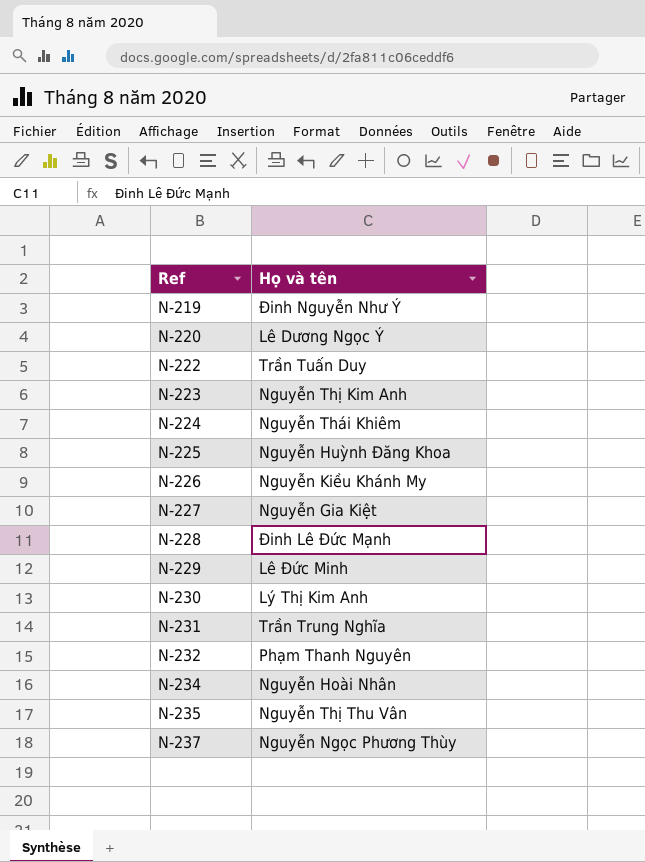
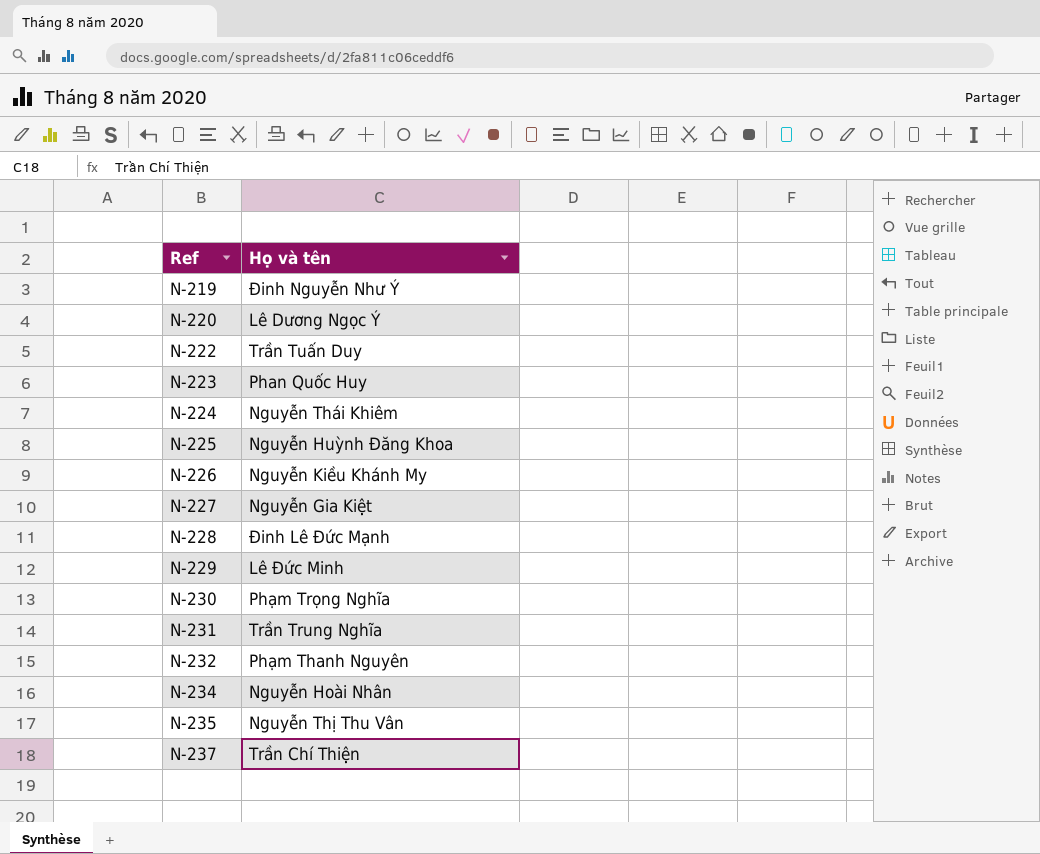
N-223 | Họ và tên: Nguyễn Thị Kim Anh -> Phan Quốc Huy
N-230 | Họ và tên: Lý Thị Kim Anh -> Phạm Trọng Nghĩa
N-237 | Họ và tên: Nguyễn Ngọc Phương Thùy -> Trần Chí Thiện

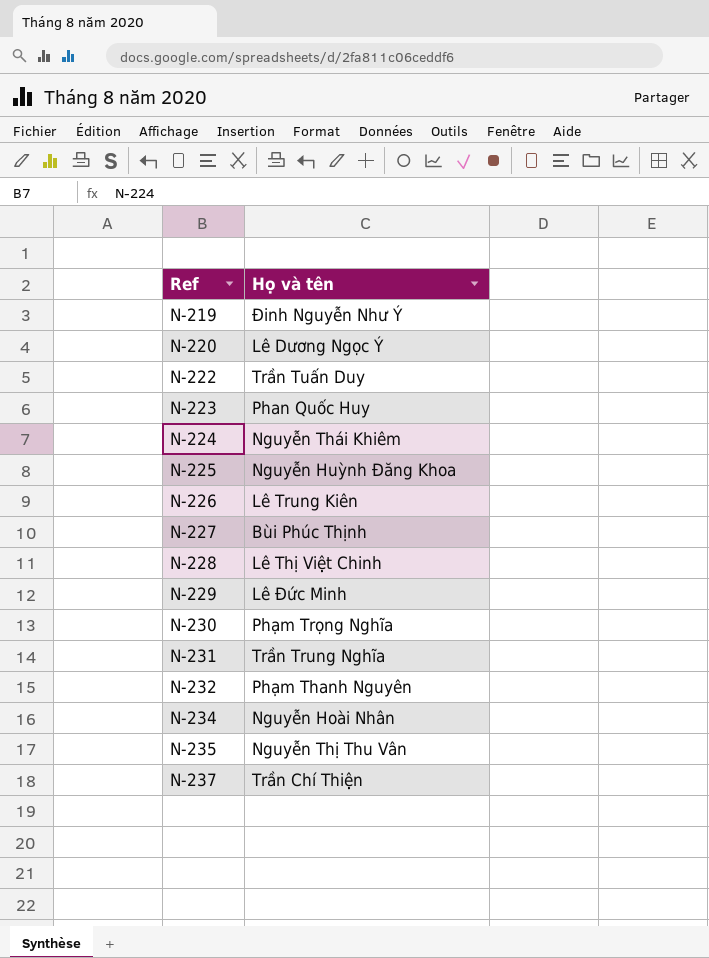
N-226 | Họ và tên: Nguyễn Kiều Khánh My -> Lê Trung Kiên
N-227 | Họ và tên: Nguyễn Gia Kiệt -> Bùi Phúc Thịnh
N-228 | Họ và tên: Đinh Lê Đức Mạnh -> Lê Thị Việt Chinh

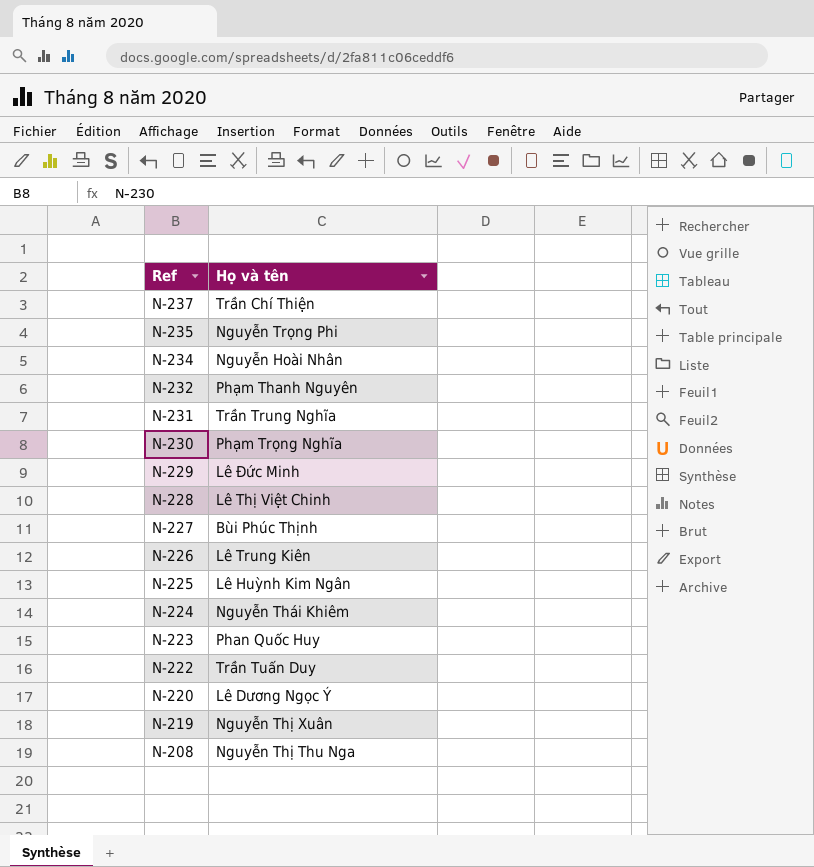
row order: Ref ascending -> Ref descending
N-235 | Họ và tên: Nguyễn Thị Thu Vân -> Nguyễn Trọng Phi
N-225 | Họ và tên: Nguyễn Huỳnh Đăng Khoa -> Lê Huỳnh Kim Ngân
N-219 | Họ và tên: Đinh Nguyễn Như Ý -> Nguyễn Thị Xuân
row N-208: none -> Nguyễn Thị Thu Nga

